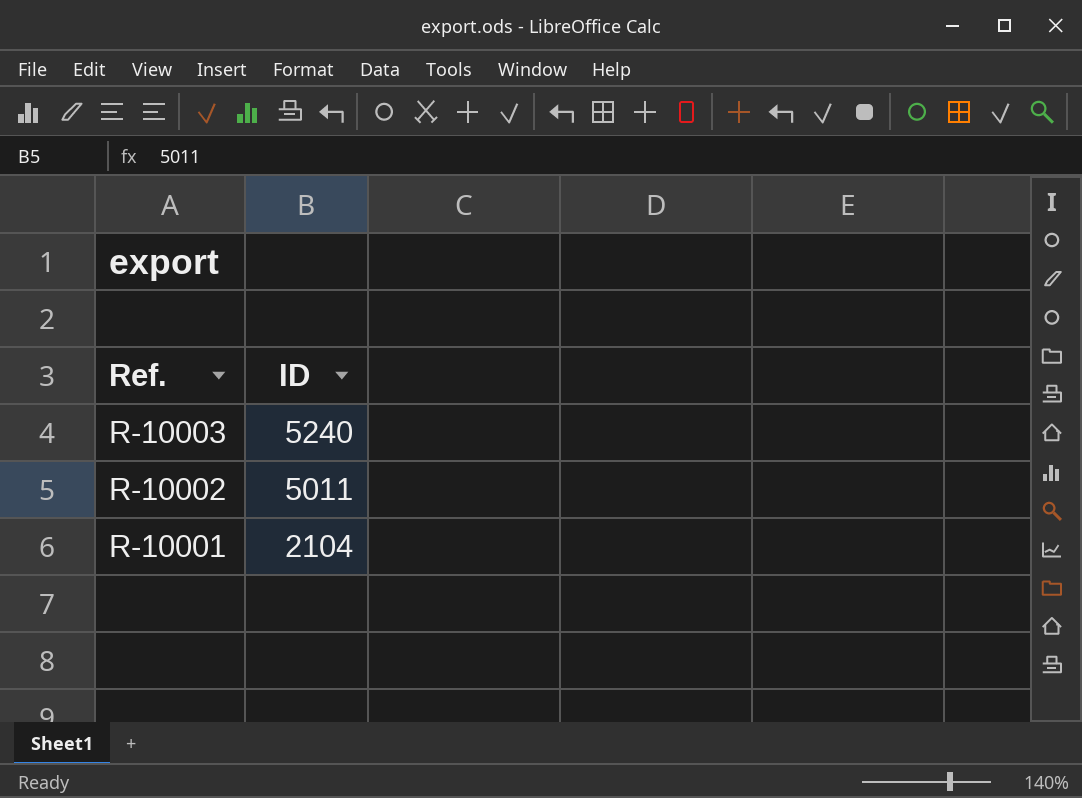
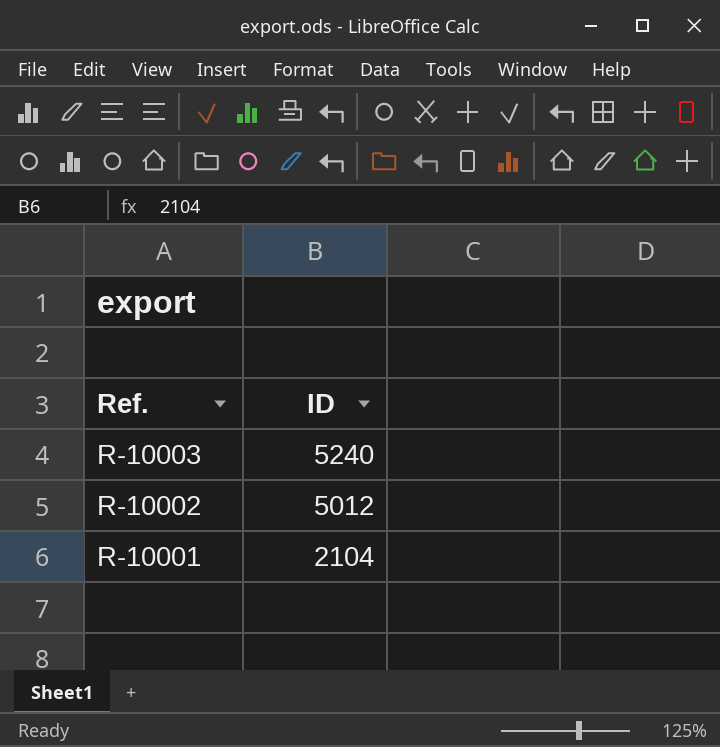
R-10002 | ID: 5011 -> 5012

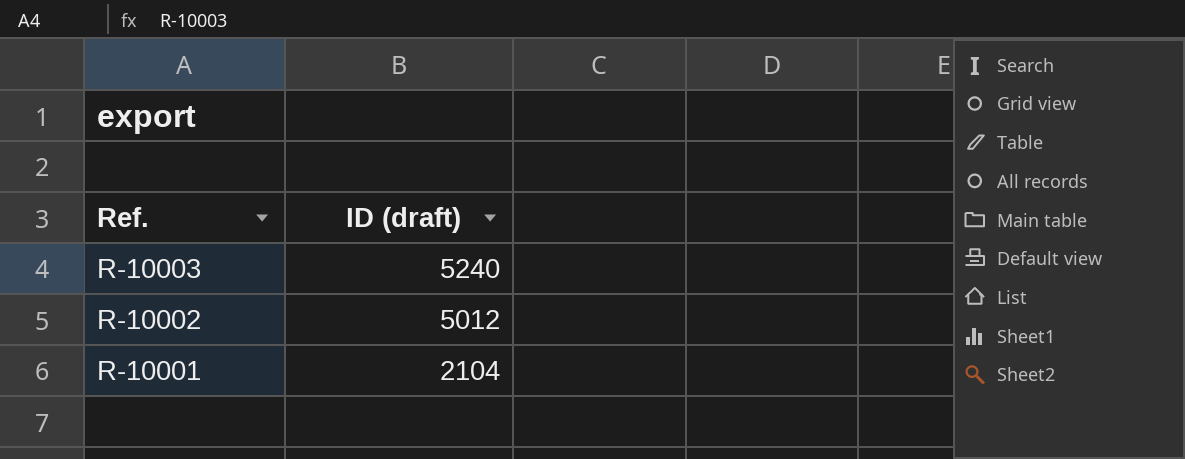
column name: ID -> ID (draft)

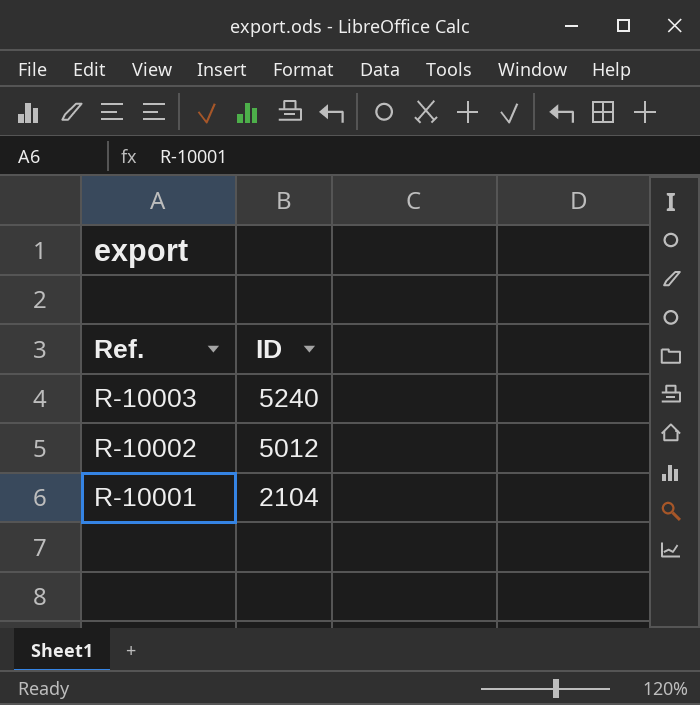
column name: ID (draft) -> ID

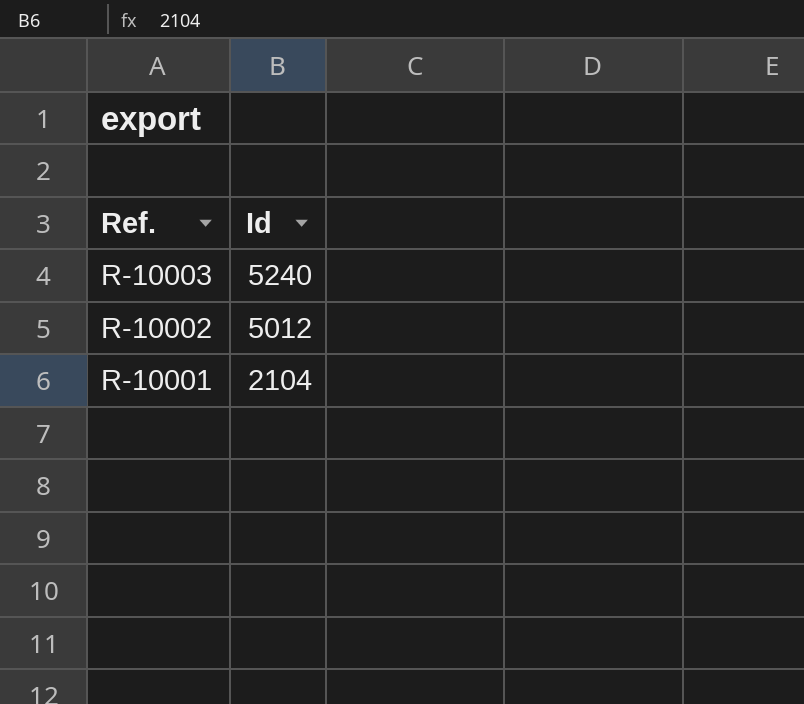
column name: ID -> Id

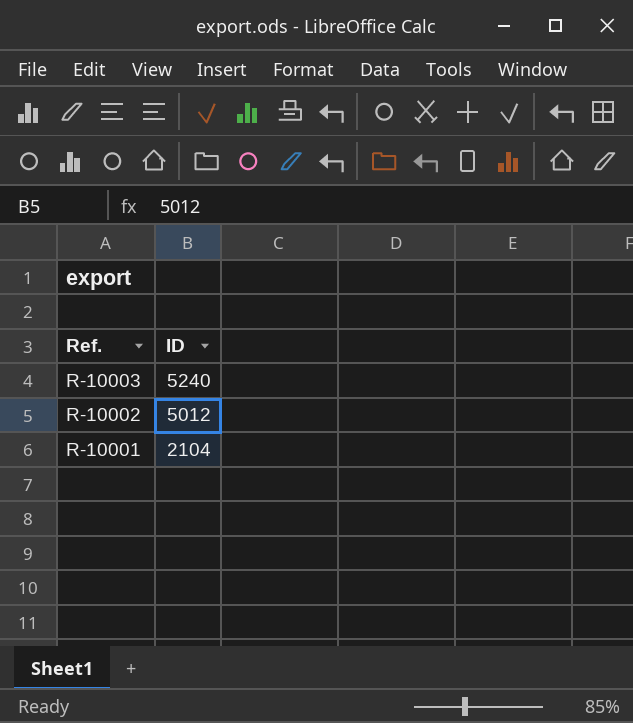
column name: Id -> ID

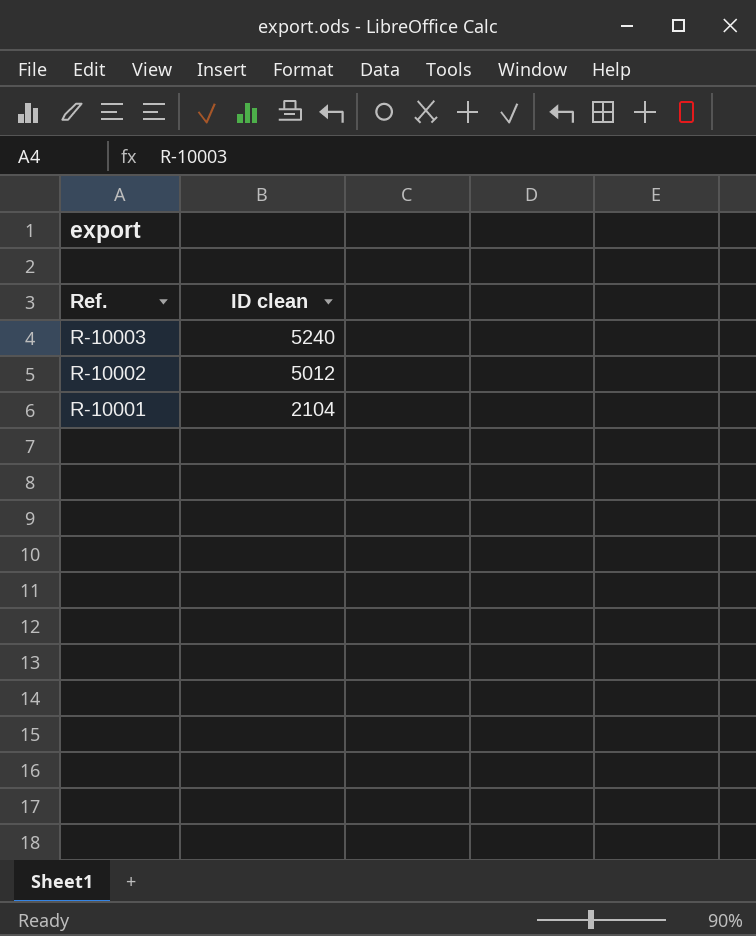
column name: ID -> ID clean

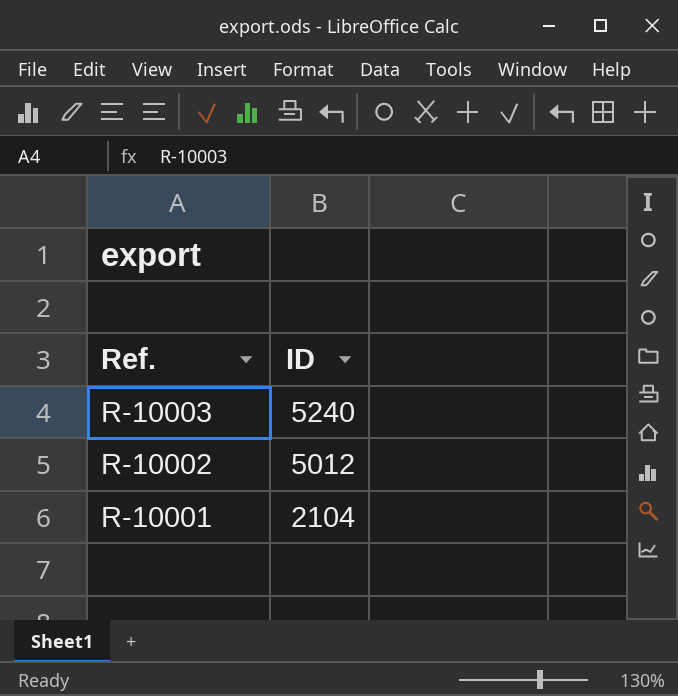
column name: ID clean -> ID

